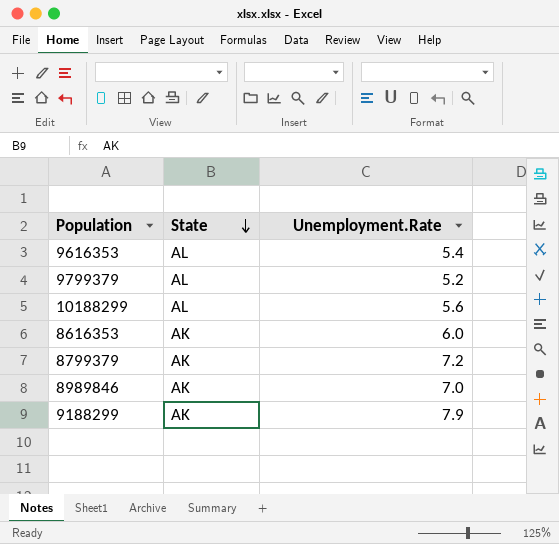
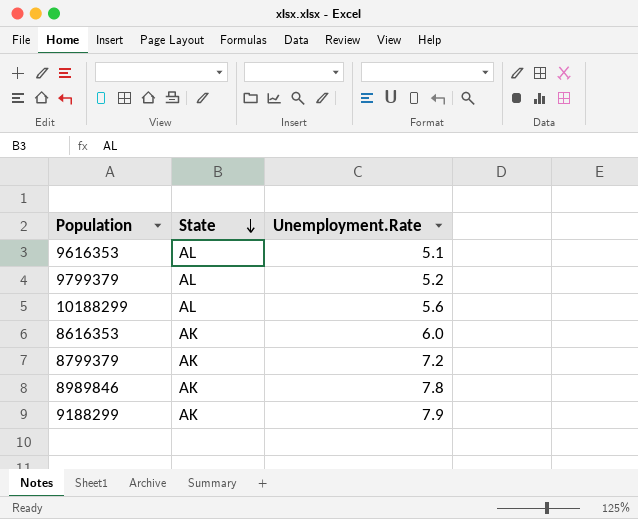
9616353 | Unemployment.Rate: 5.4 -> 5.1
8989846 | Unemployment.Rate: 7.0 -> 7.8

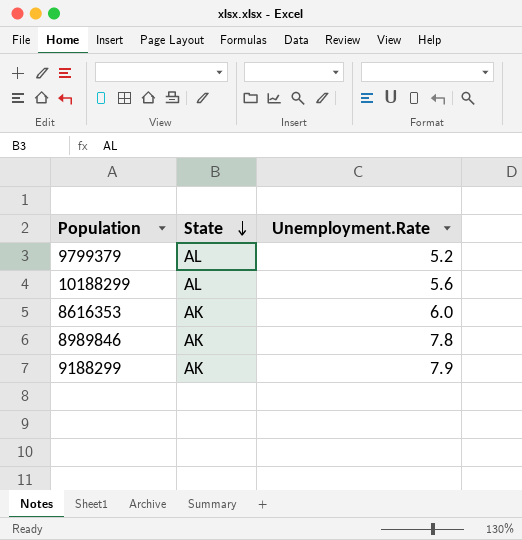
row 9616353: AL | 5.1 -> none
row 8799379: AK | 7.2 -> none

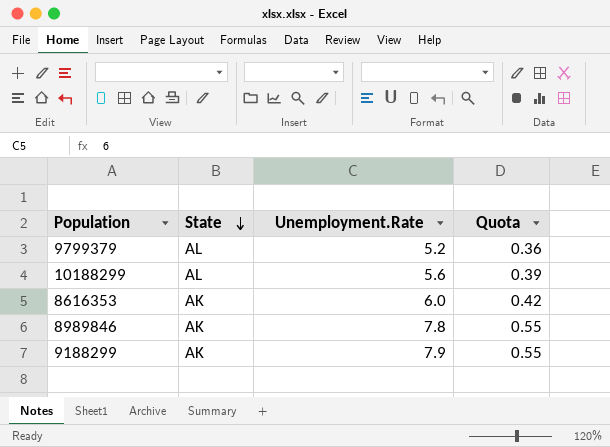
column Quota | formula: none -> [Unemployment.Rate] * 0.07

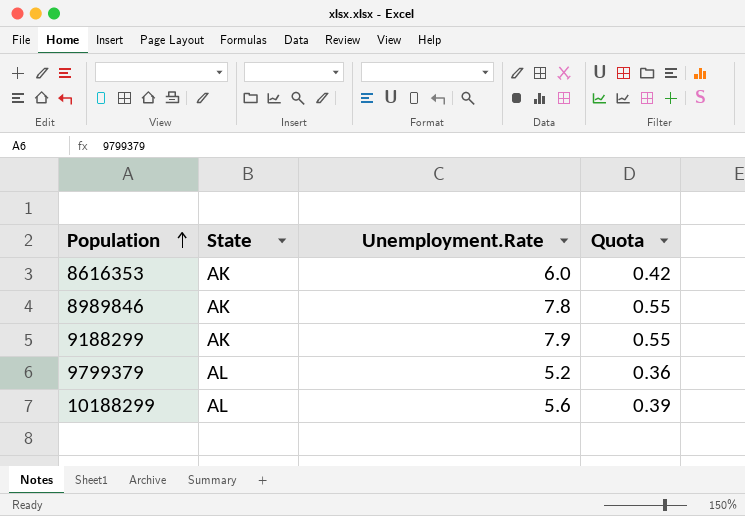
row order: State descending -> Population ascending

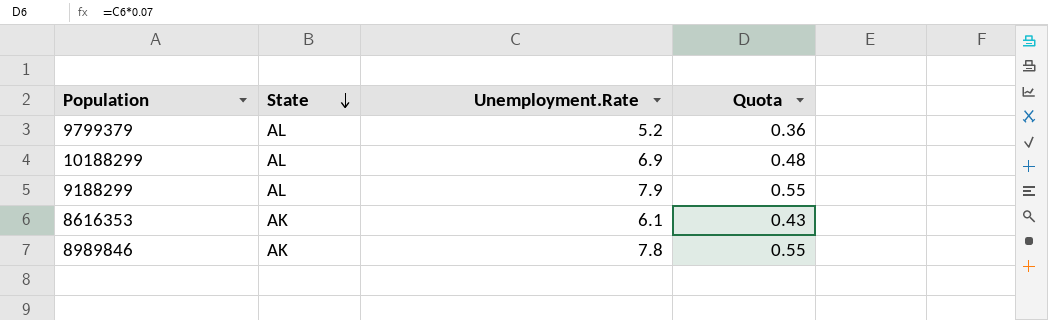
row order: Population ascending -> State descending
10188299 | Unemployment.Rate: 5.6 -> 6.9
10188299 | Quota: 0.39 -> 0.48
9188299 | State: AK -> AL
8616353 | Unemployment.Rate: 6.0 -> 6.1
8616353 | Quota: 0.42 -> 0.43

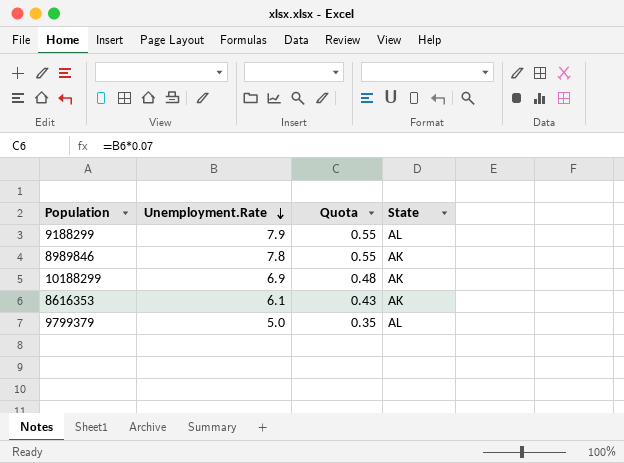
row order: State descending -> Unemployment.Rate descending
column State | position: 2 -> 4
10188299 | State: AL -> AK
9799379 | Unemployment.Rate: 5.2 -> 5.0
9799379 | Quota: 0.36 -> 0.35

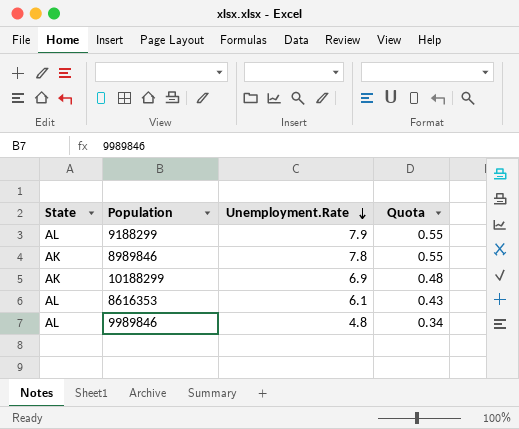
column State | position: 4 -> 1
row 9799379: 5.0 | 0.35 | AL -> none
8616353 | State: AK -> AL
row 9989846: none -> AL | 4.8 | 0.34

